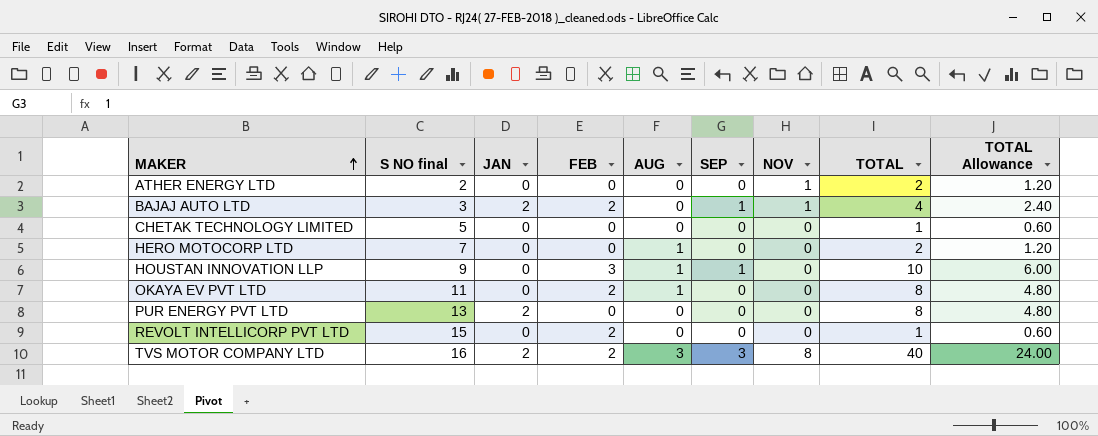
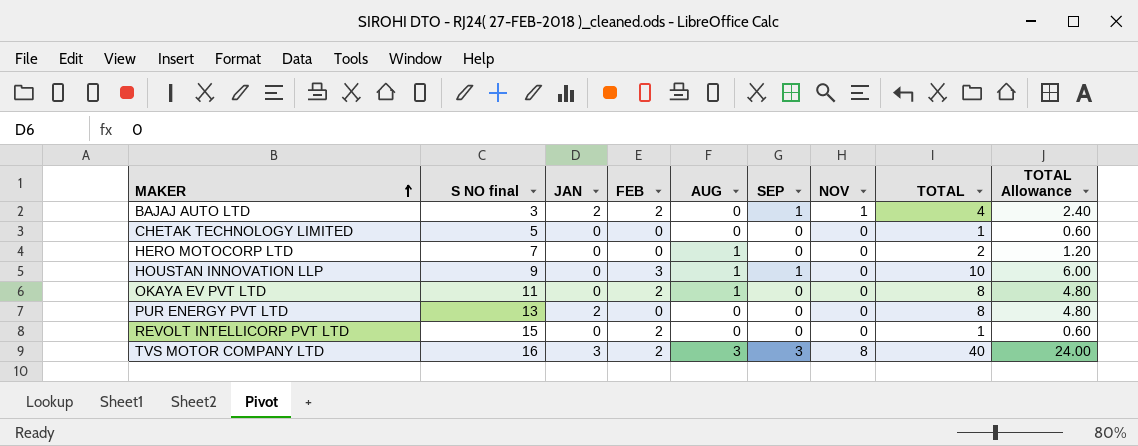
row ATHER ENERGY LTD: 2 | 0 | 0 | 0 | 0 | 1 | 2 | 1.20 -> none
TVS MOTOR COMPANY LTD | JAN: 2 -> 3

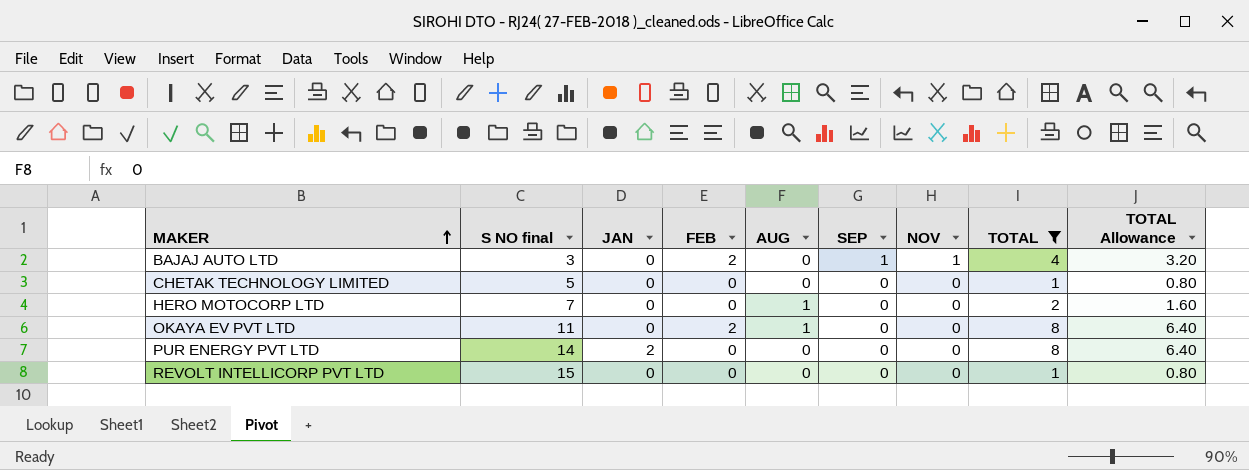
filter: none -> TOTAL <= 8
column TOTAL Allowance | formula: [TOTAL] * 0.6 -> [TOTAL] * 0.8
BAJAJ AUTO LTD | JAN: 2 -> 0
PUR ENERGY PVT LTD | S NO final: 13 -> 14
REVOLT INTELLICORP PVT LTD | FEB: 2 -> 0

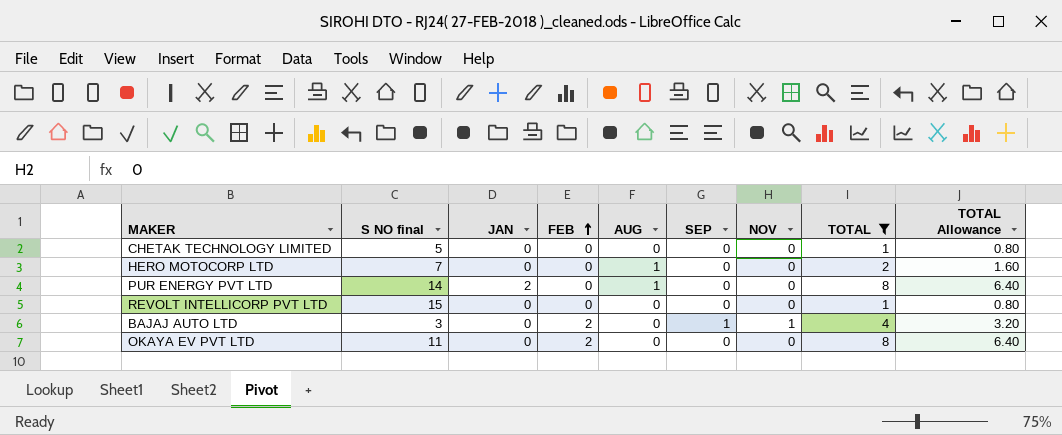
row order: MAKER ascending -> FEB ascending
PUR ENERGY PVT LTD | AUG: 0 -> 1
OKAYA EV PVT LTD | AUG: 1 -> 0

